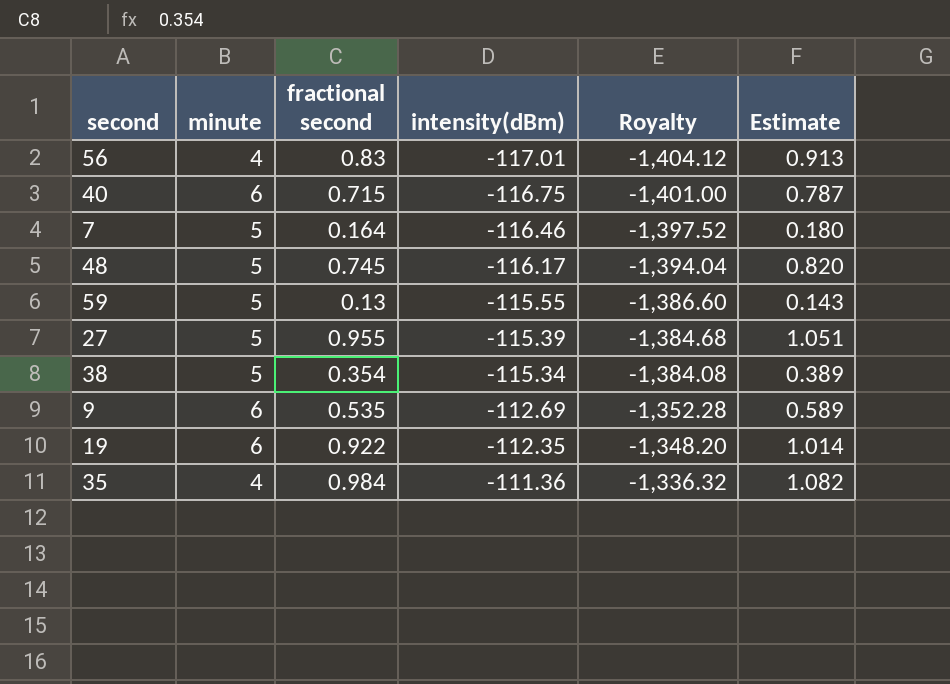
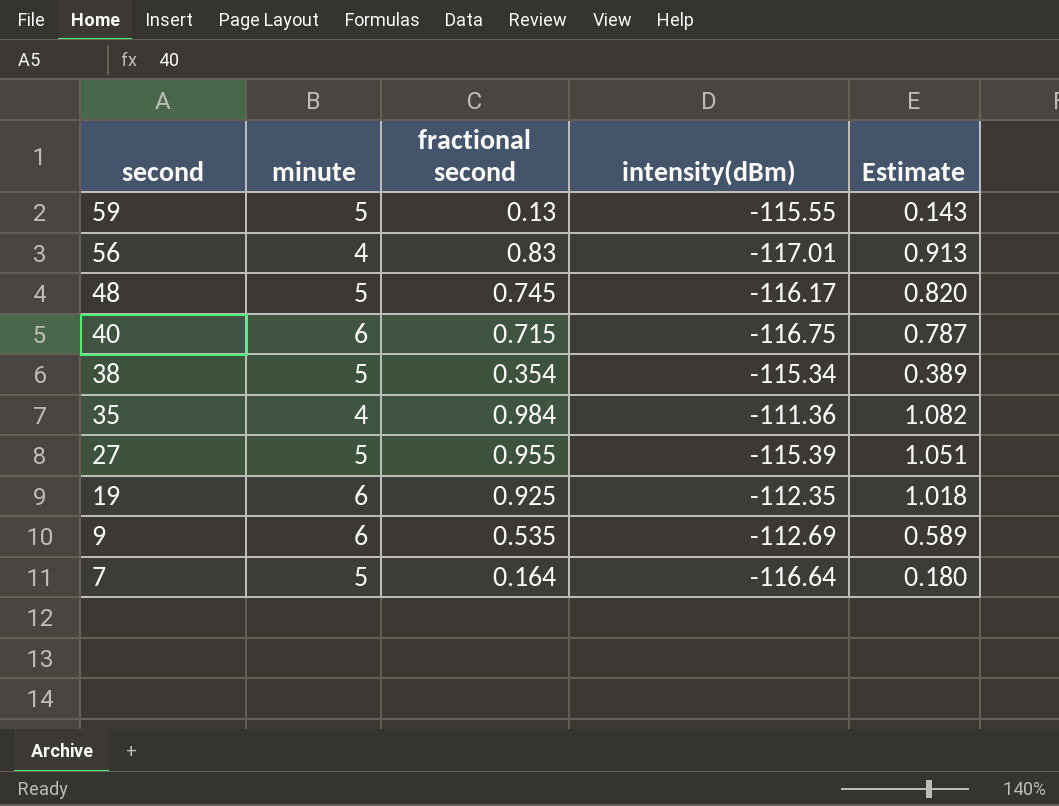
row order: intensity(dBm) ascending -> second descending
column Royalty | formula: [intensity(dBm)] * 12 -> none
19 | fractional second: 0.922 -> 0.925
19 | Estimate: 1.014 -> 1.018
7 | intensity(dBm): -116.46 -> -116.64

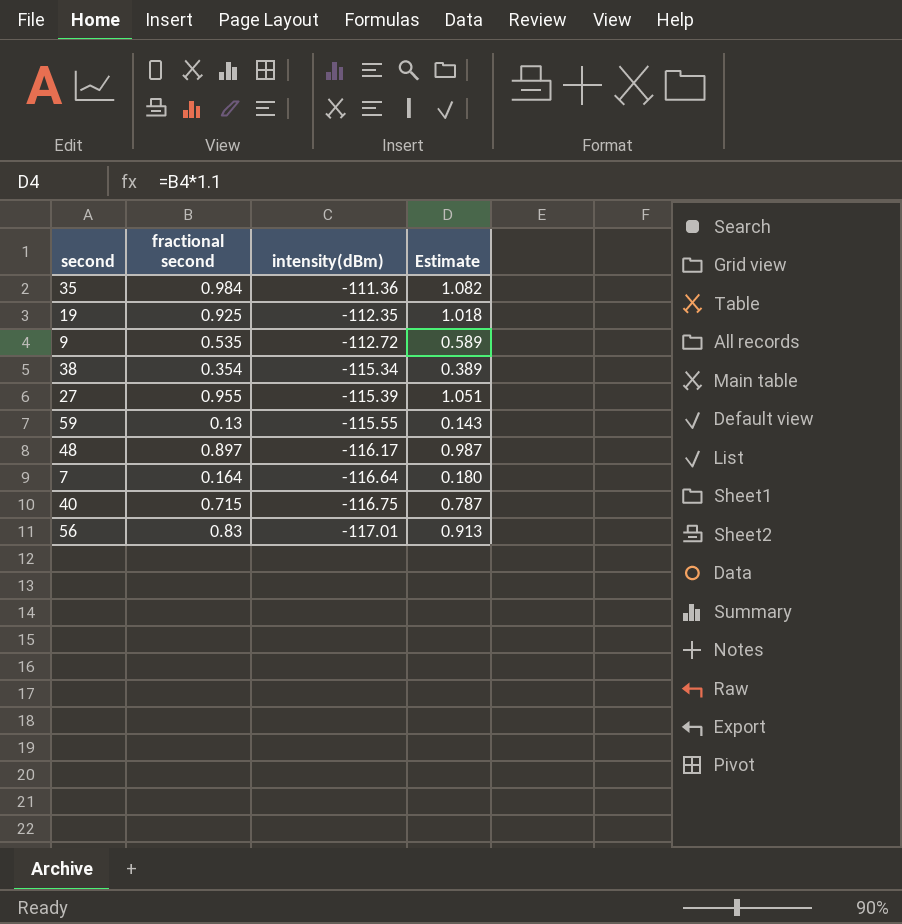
row order: second descending -> intensity(dBm) descending
column minute | position: 2 -> none
9 | intensity(dBm): -112.69 -> -112.72
48 | fractional second: 0.745 -> 0.897
48 | Estimate: 0.820 -> 0.987

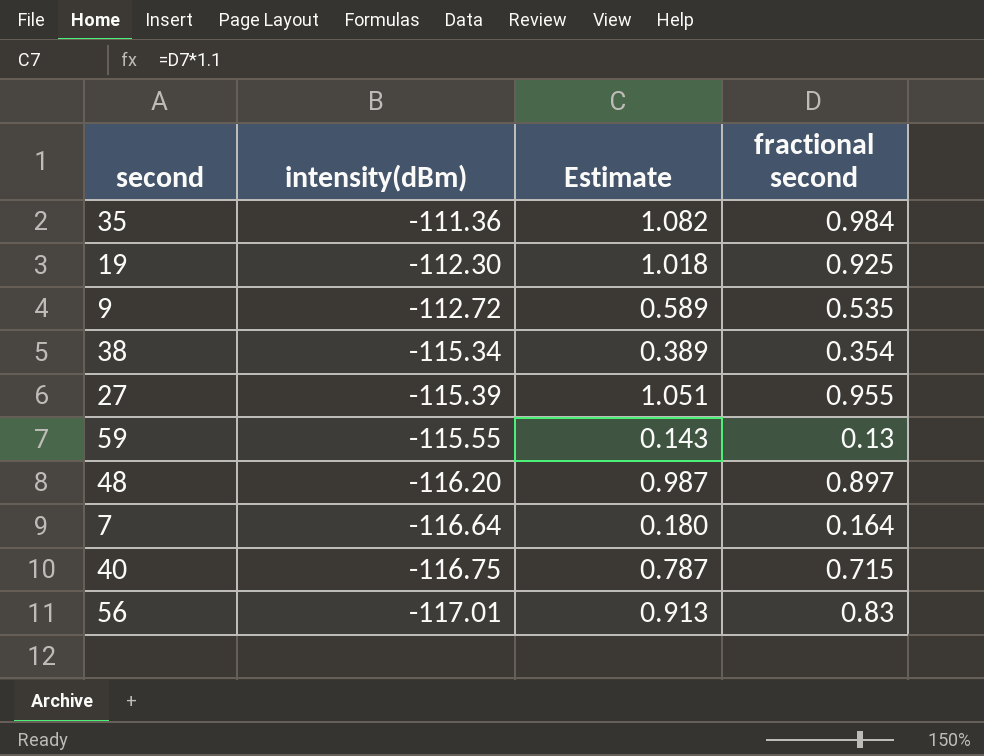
column fractional second | position: 2 -> 4
19 | intensity(dBm): -112.35 -> -112.30
48 | intensity(dBm): -116.17 -> -116.20

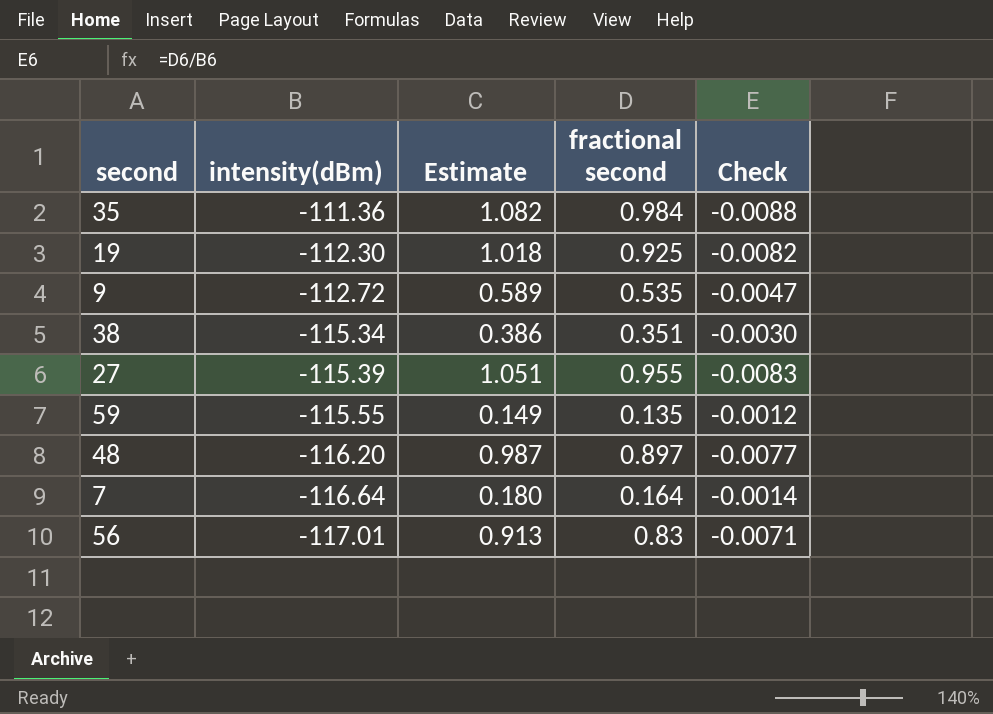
column Check | formula: none -> [fractional second] / [intensity(dBm)]
row 40: -116.75 | 0.787 | 0.715 -> none
38 | Estimate: 0.389 -> 0.386
38 | fractional second: 0.354 -> 0.351
59 | Estimate: 0.143 -> 0.149
59 | fractional second: 0.13 -> 0.135

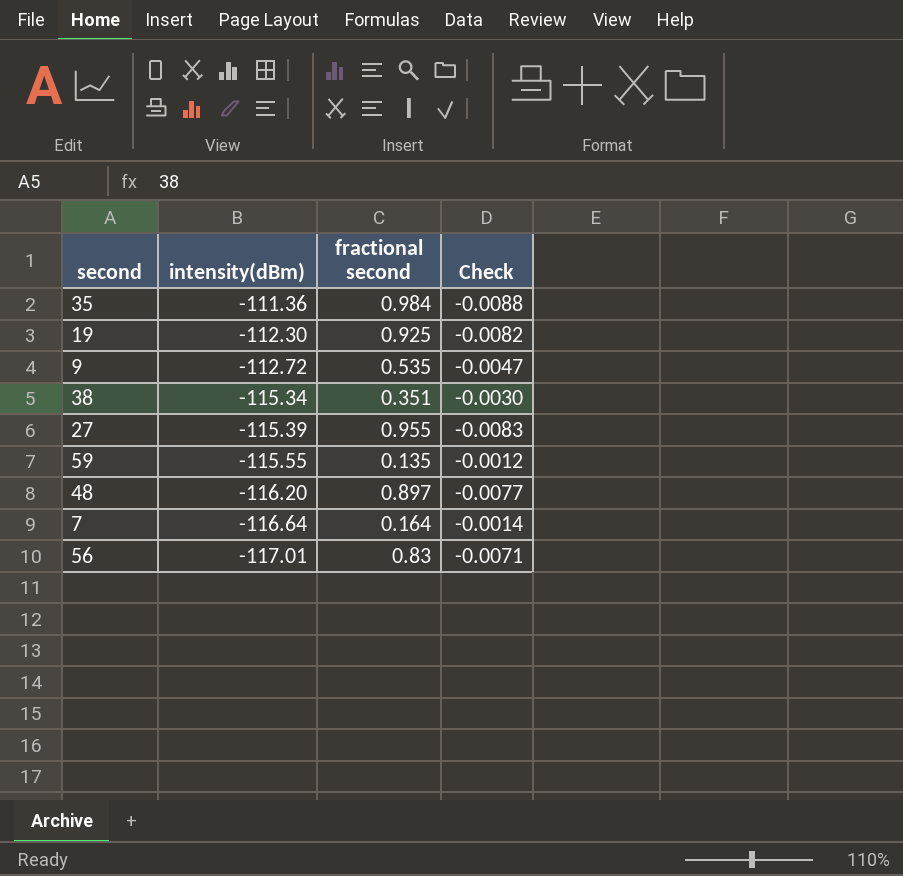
column Estimate | formula: [fractional second] * 1.1 -> none

